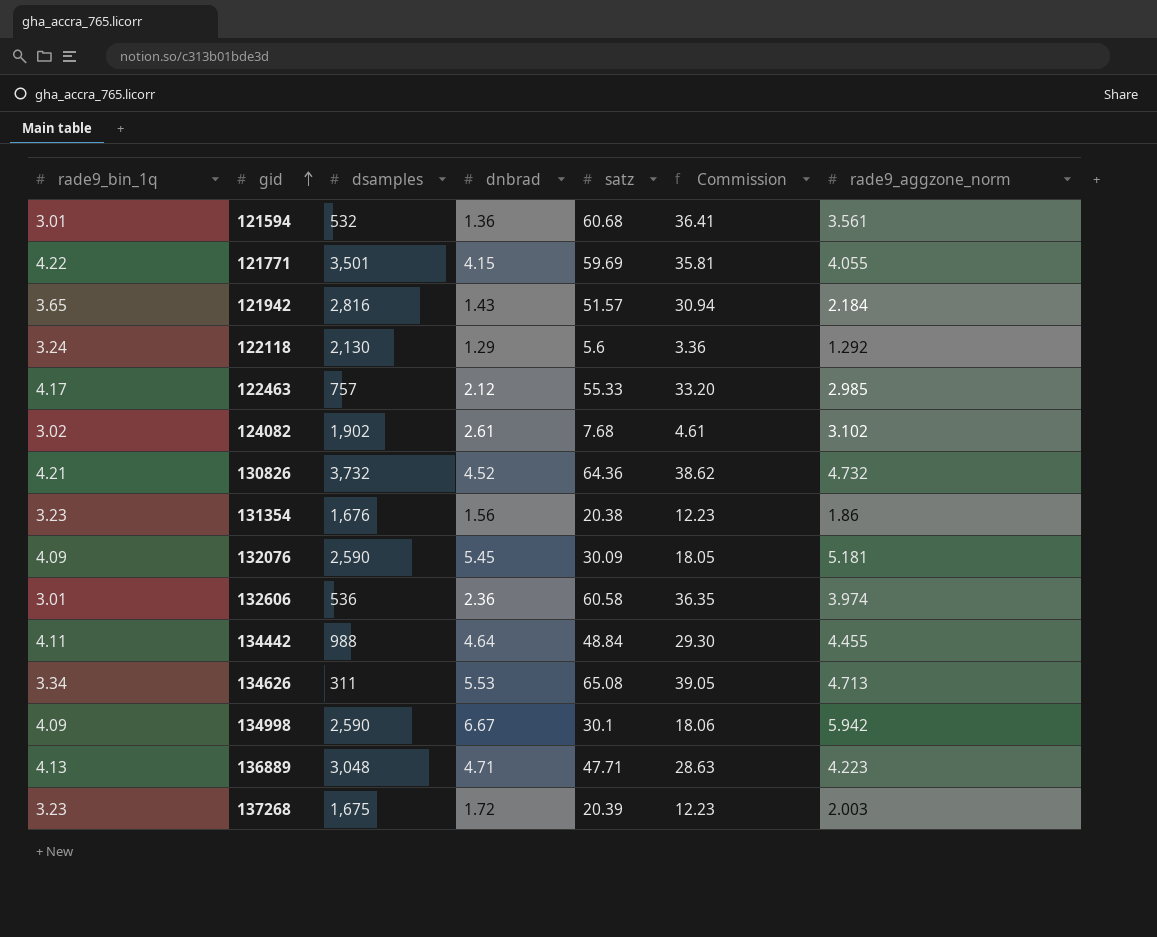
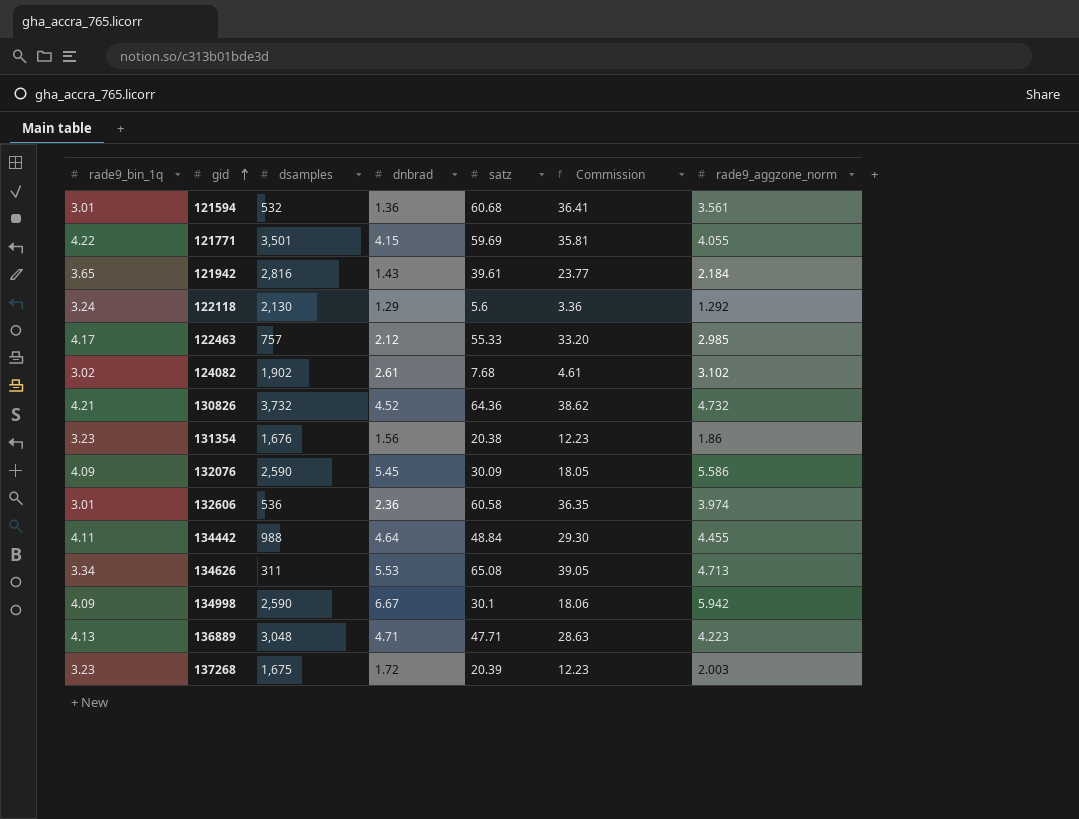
121942 | satz: 51.57 -> 39.61
121942 | Commission: 30.94 -> 23.77
132076 | rade9_aggzone_norm: 5.181 -> 5.586

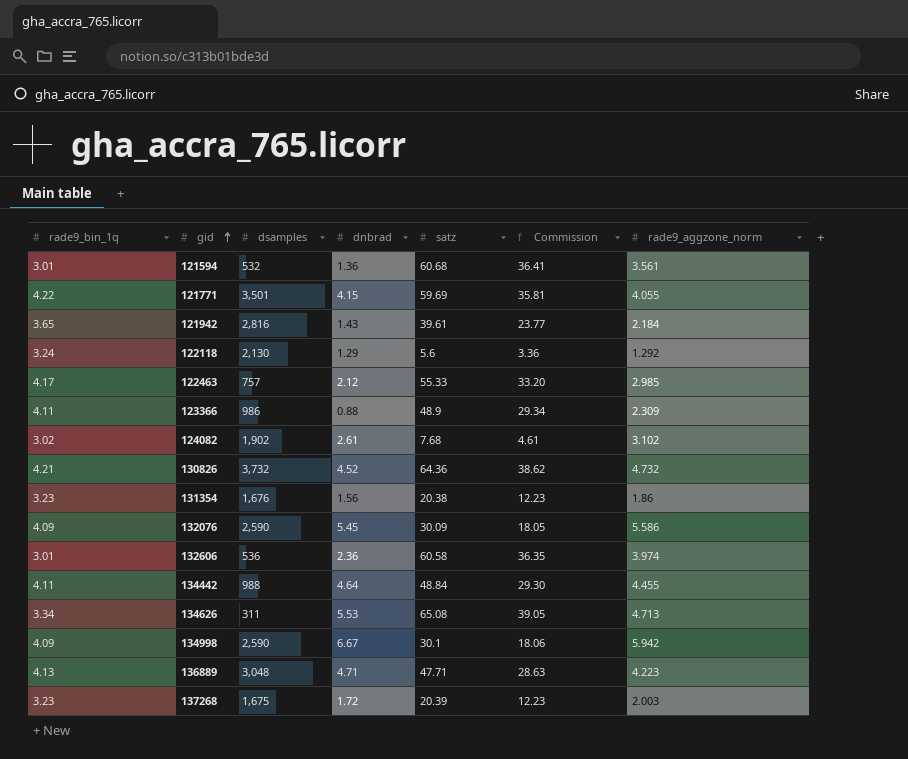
row 123366: none -> 4.11 | 986 | 0.88 | 48.9 | 29.34 | 2.309

